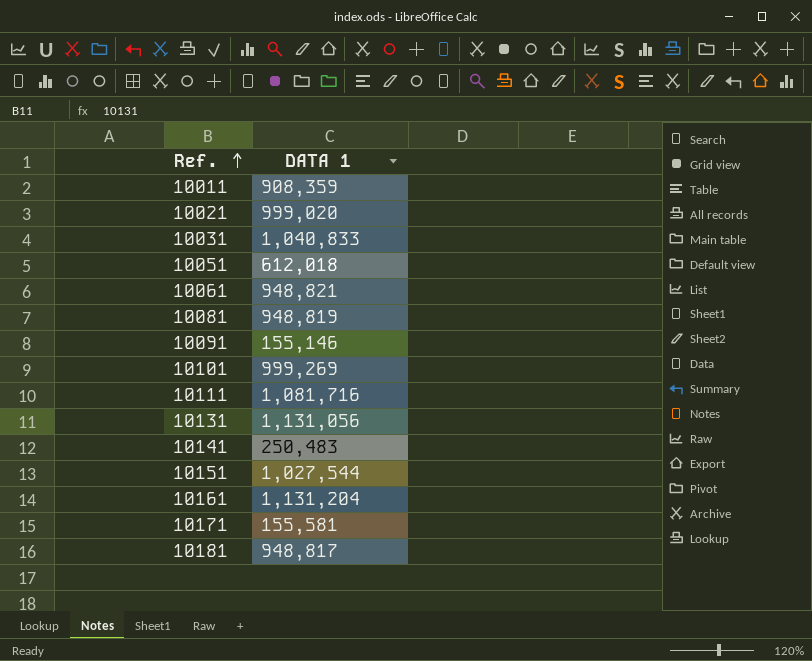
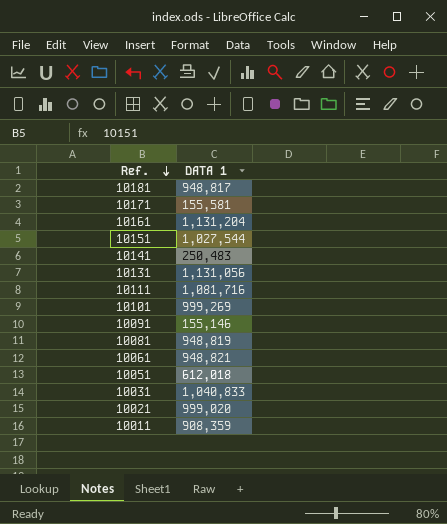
row order: Ref. ascending -> Ref. descending

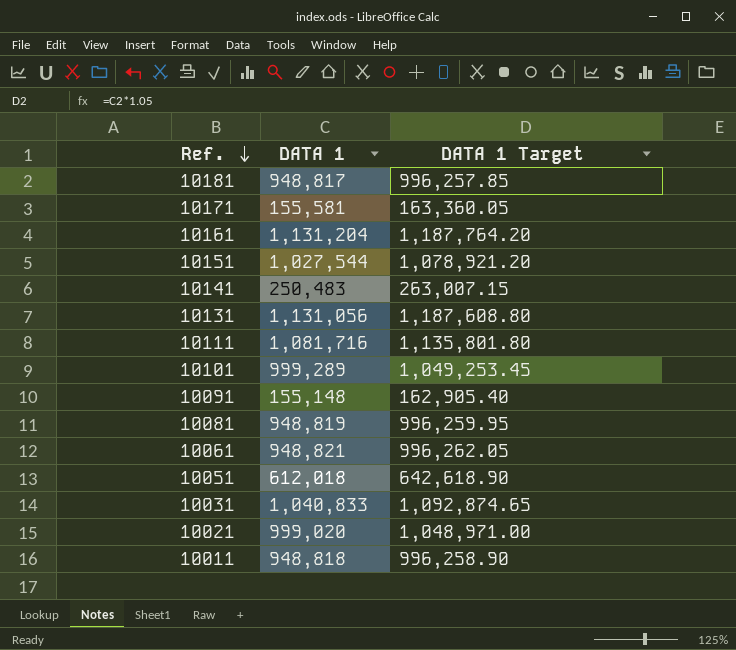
column DATA 1 Target | formula: none -> [DATA 1] * 1.05
10101 | DATA 1: 999,269 -> 999,289
10091 | DATA 1: 155,146 -> 155,148
10011 | DATA 1: 908,359 -> 948,818

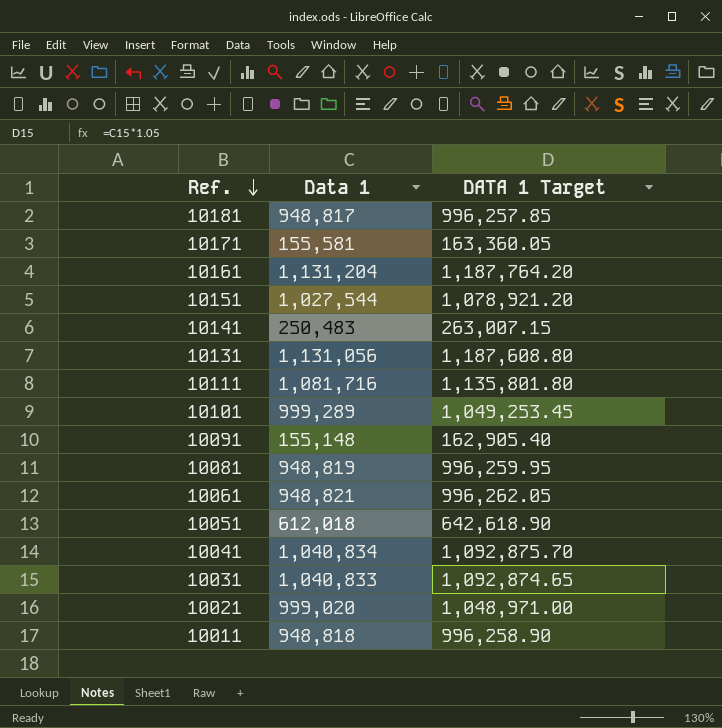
column name: DATA 1 -> Data 1
row 10041: none -> 1,040,834 | 1,092,875.70

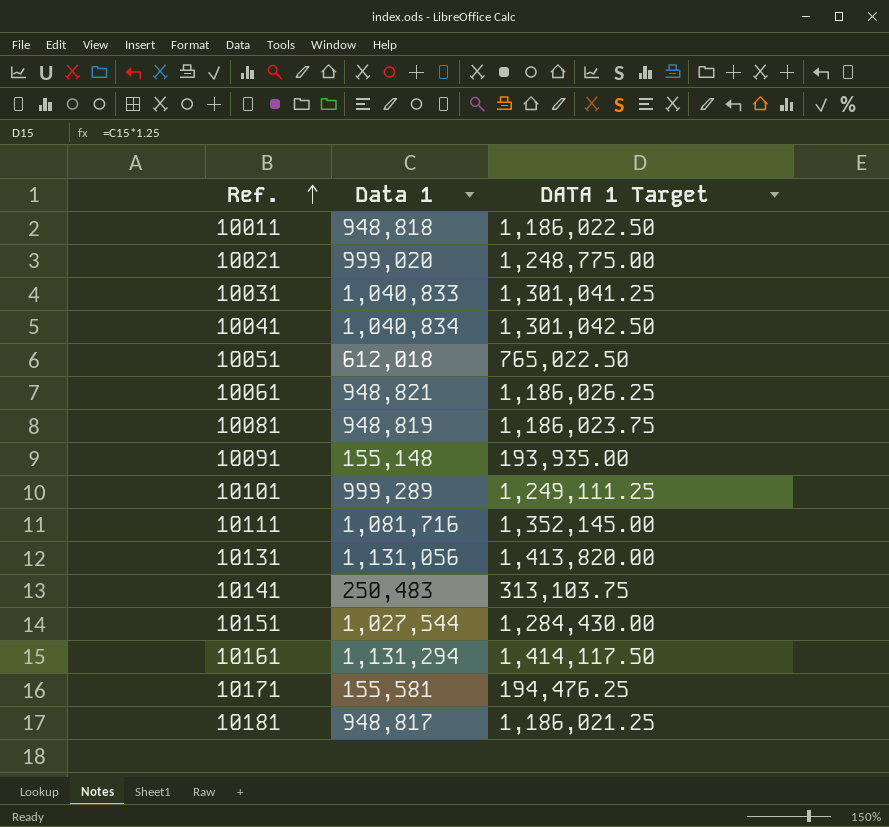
row order: Ref. descending -> Ref. ascending
column DATA 1 Target | formula: [Data 1] * 1.05 -> [Data 1] * 1.25
10161 | Data 1: 1,131,204 -> 1,131,294

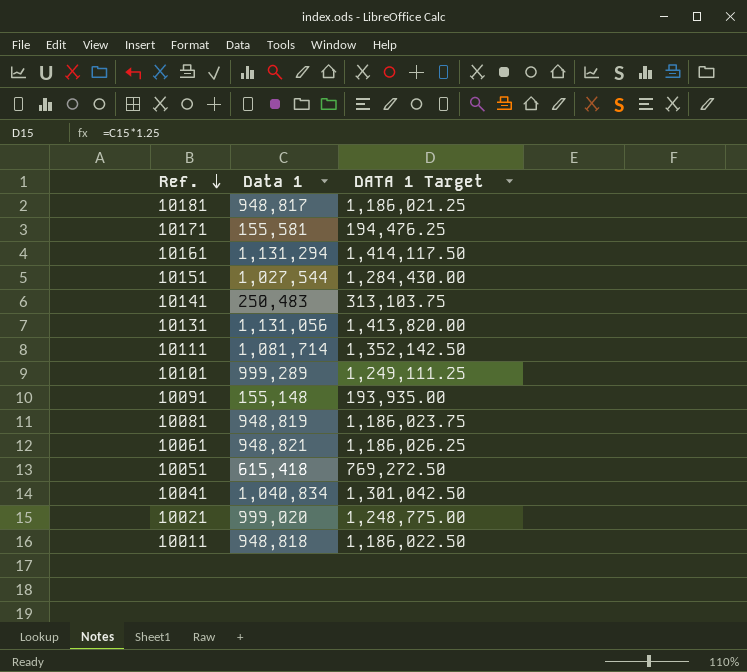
row order: Ref. ascending -> Ref. descending
row 10031: 1,040,833 | 1,301,041.25 -> none
10111 | Data 1: 1,081,716 -> 1,081,714
10111 | DATA 1 Target: 1,352,145.00 -> 1,352,142.50
10051 | Data 1: 612,018 -> 615,418
10051 | DATA 1 Target: 765,022.50 -> 769,272.50

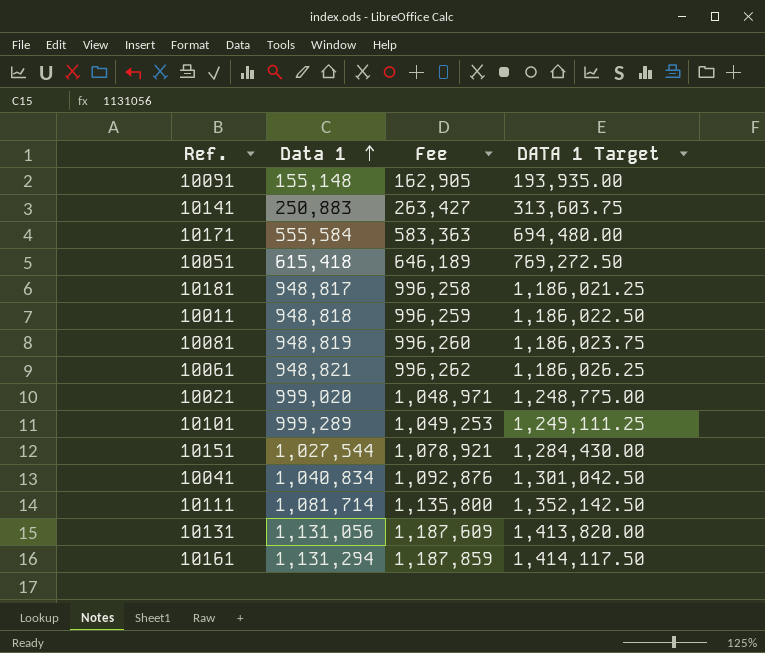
row order: Ref. descending -> Data 1 ascending
column Fee | formula: none -> [Data 1] * 1.05
10141 | Data 1: 250,483 -> 250,883
10141 | DATA 1 Target: 313,103.75 -> 313,603.75
10171 | Data 1: 155,581 -> 555,584
10171 | DATA 1 Target: 194,476.25 -> 694,480.00

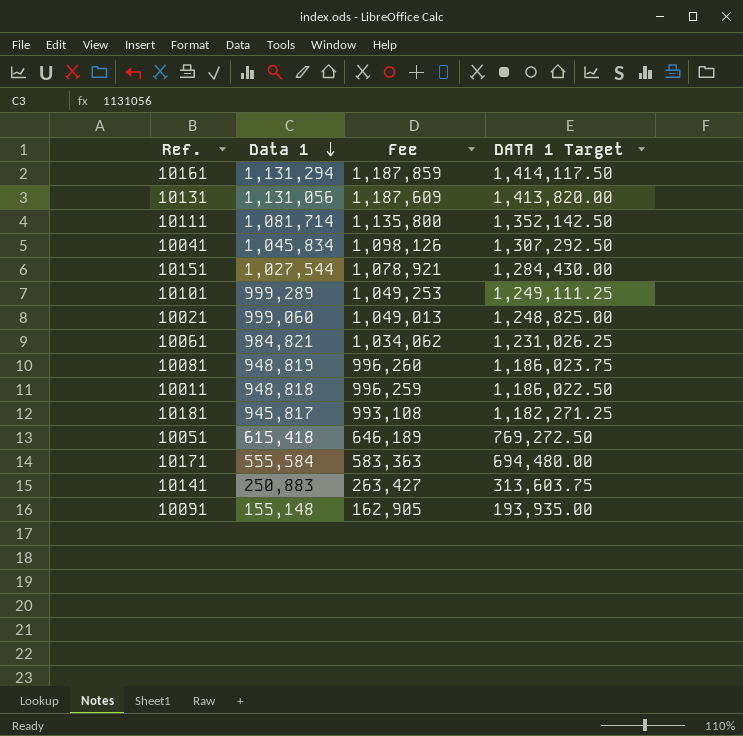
row order: Data 1 ascending -> Data 1 descending
10041 | Data 1: 1,040,834 -> 1,045,834
10041 | Fee: 1,092,876 -> 1,098,126
10041 | DATA 1 Target: 1,301,042.50 -> 1,307,292.50
10021 | Data 1: 999,020 -> 999,060
10021 | Fee: 1,048,971 -> 1,049,013
10021 | DATA 1 Target: 1,248,775.00 -> 1,248,825.00
10061 | Data 1: 948,821 -> 984,821
10061 | Fee: 996,262 -> 1,034,062
10061 | DATA 1 Target: 1,186,026.25 -> 1,231,026.25
10181 | Data 1: 948,817 -> 945,817
10181 | Fee: 996,258 -> 993,108
10181 | DATA 1 Target: 1,186,021.25 -> 1,182,271.25

